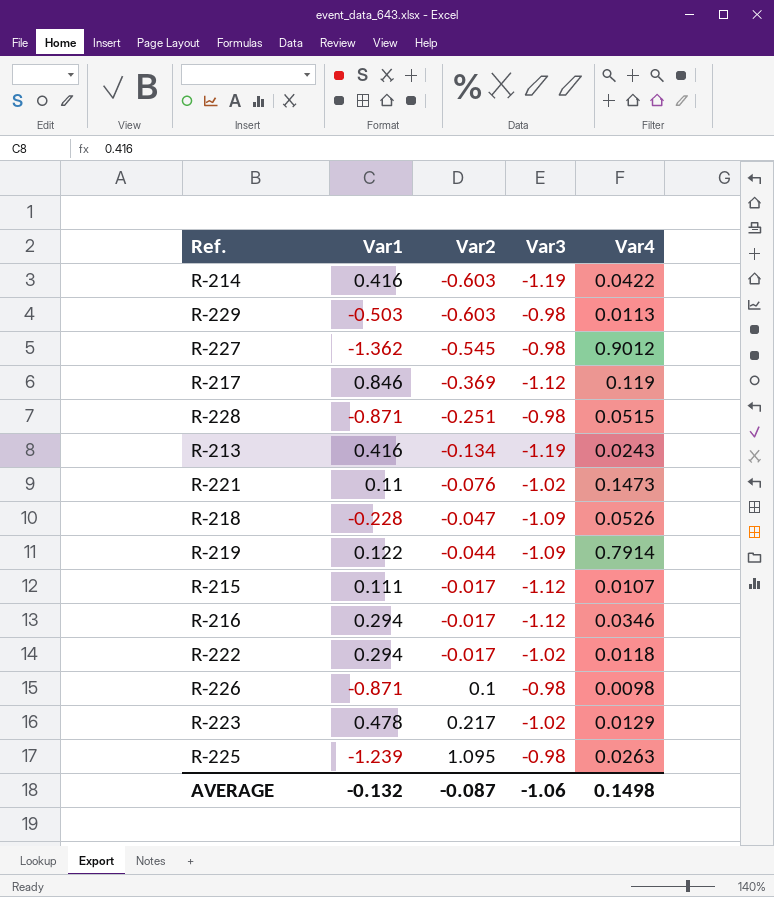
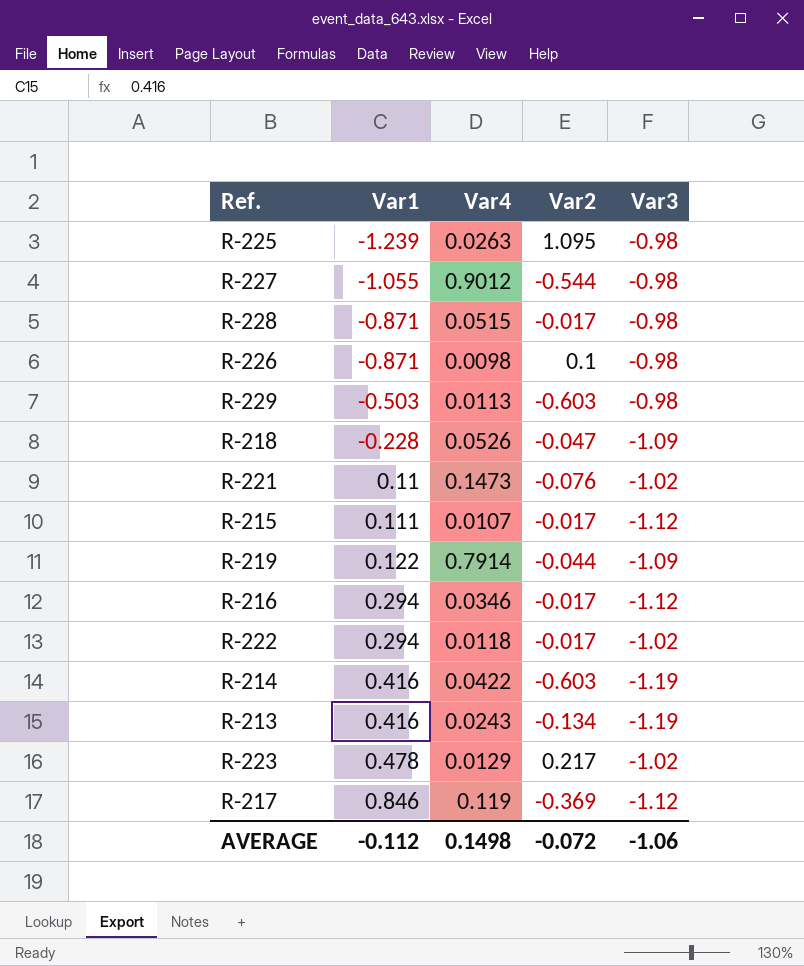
row order: Var2 ascending -> Var1 ascending
column Var4 | position: 5 -> 3
R-227 | Var1: -1.362 -> -1.055
R-227 | Var2: -0.545 -> -0.544
R-228 | Var2: -0.251 -> -0.017
AVERAGE | Var1: -0.132 -> -0.112
AVERAGE | Var2: -0.087 -> -0.072

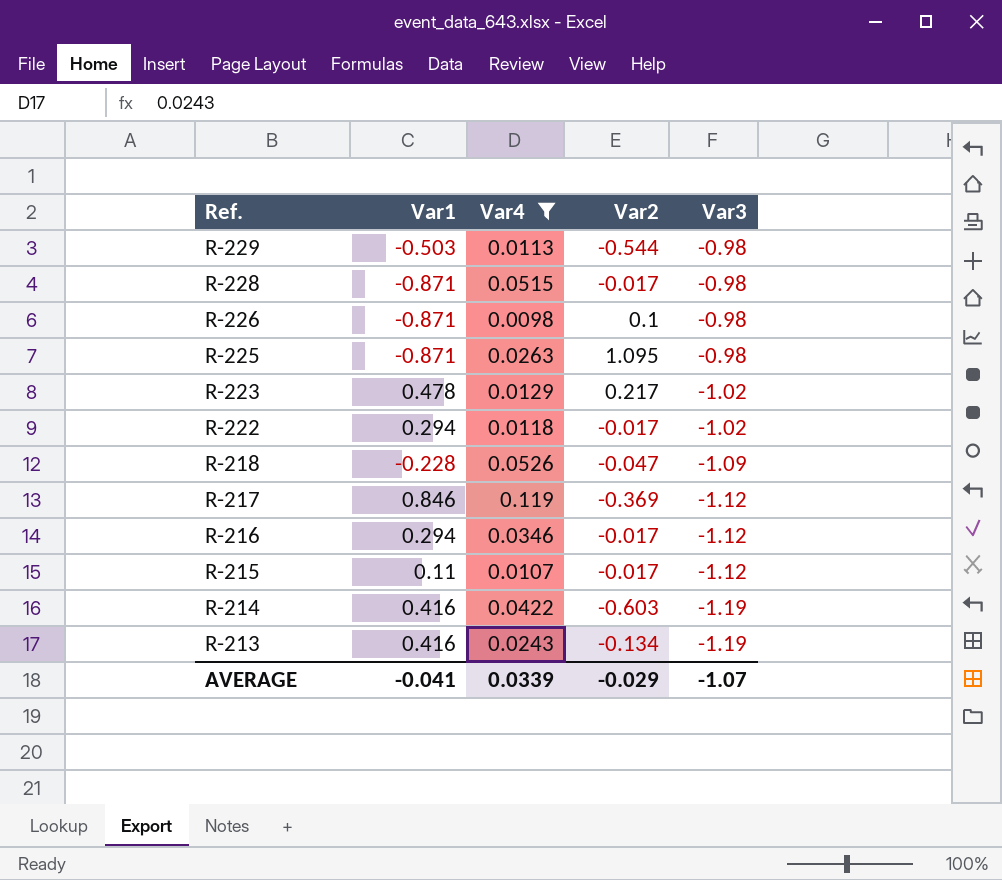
filter: none -> Var4 <= 0.119
row order: Var1 ascending -> Ref. descending
R-229 | Var2: -0.603 -> -0.544
R-225 | Var1: -1.239 -> -0.871
R-215 | Var1: 0.111 -> 0.11
AVERAGE | Var1: -0.112 -> -0.041
AVERAGE | Var4: 0.1498 -> 0.0339
AVERAGE | Var2: -0.072 -> -0.029
AVERAGE | Var3: -1.06 -> -1.07

